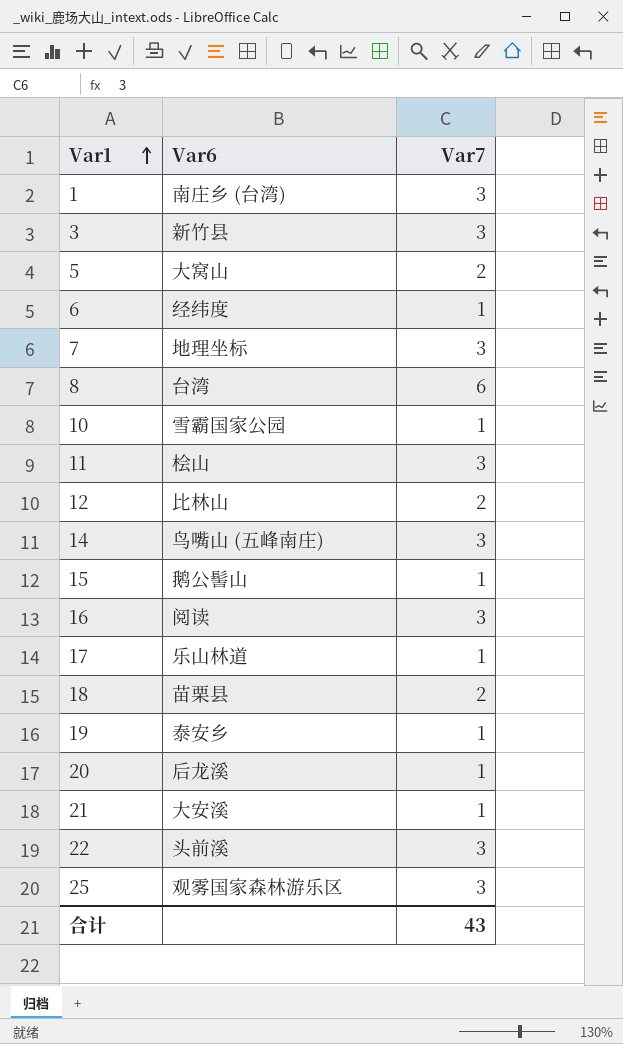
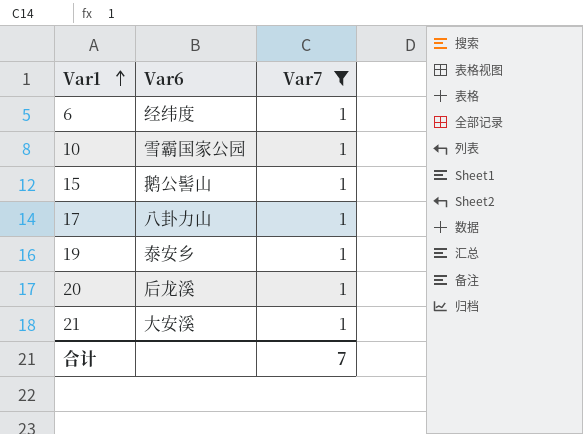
filter: none -> Var7 = 1
17 | Var6: 乐山林道 -> 八卦力山
合计 | Var7: 43 -> 7

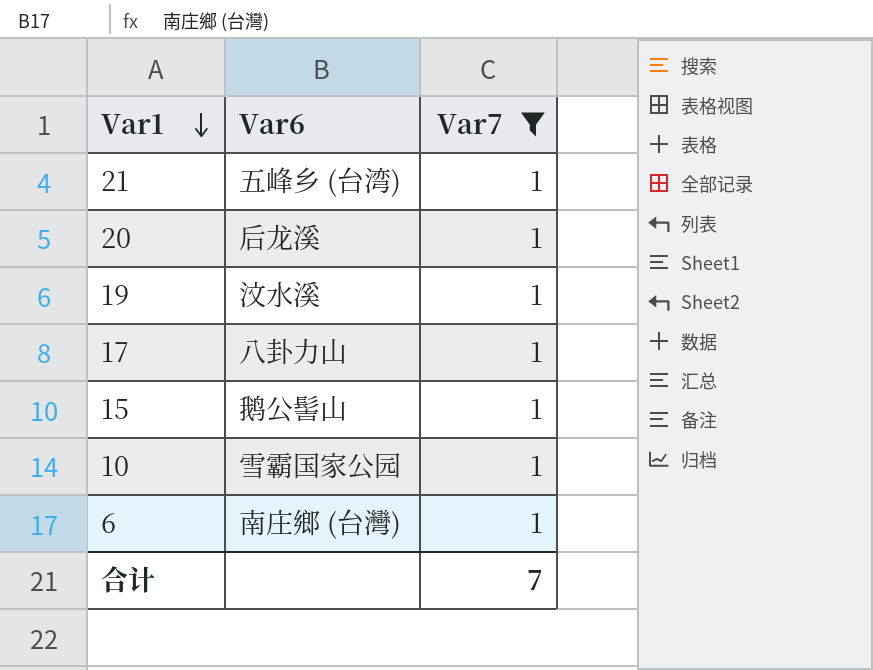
row order: Var1 ascending -> Var1 descending
21 | Var6: 大安溪 -> 五峰乡 (台湾)
19 | Var6: 泰安乡 -> 汶水溪
6 | Var6: 经纬度 -> 南庄鄉 (台灣)

